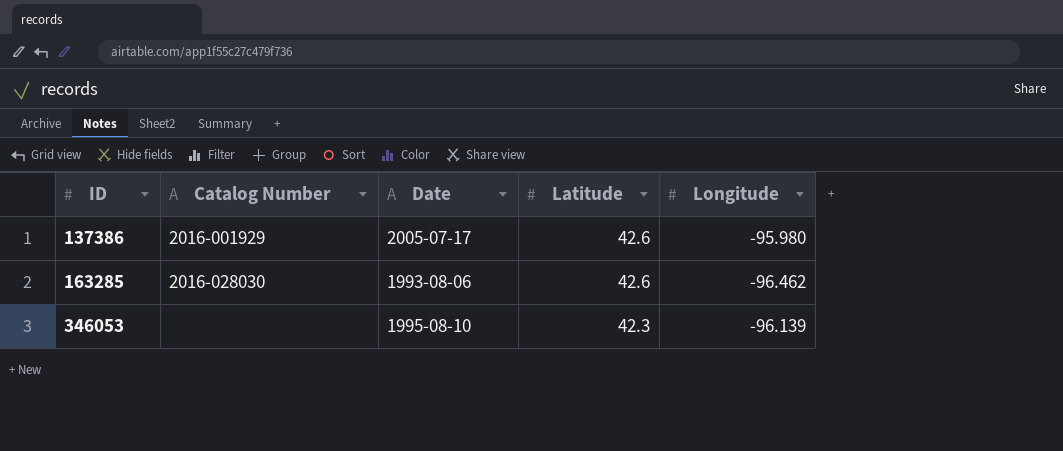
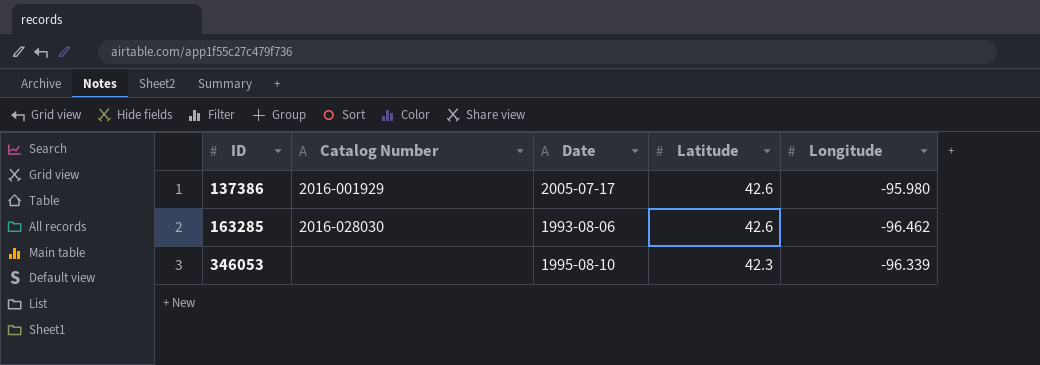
346053 | Longitude: -96.139 -> -96.339

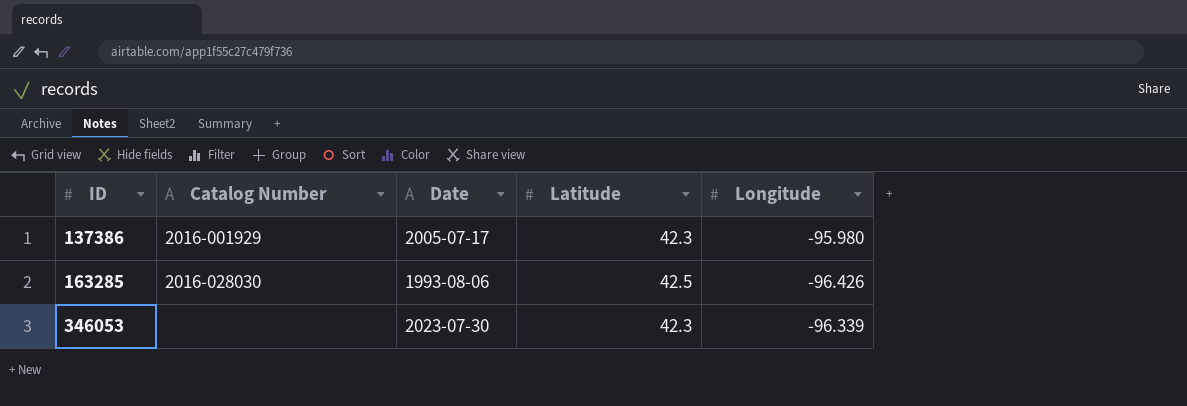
137386 | Latitude: 42.6 -> 42.3
163285 | Latitude: 42.6 -> 42.5
163285 | Longitude: -96.462 -> -96.426
346053 | Date: 1995-08-10 -> 2023-07-30

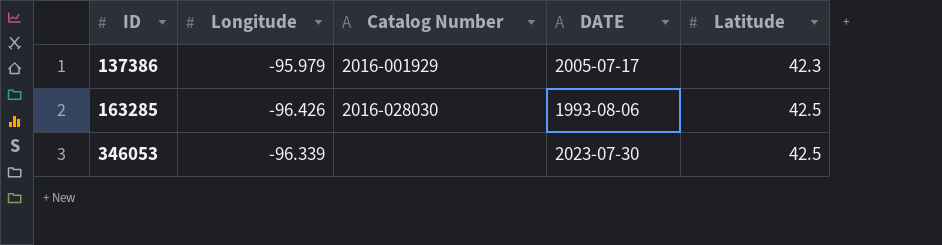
column Longitude | position: 5 -> 2
column name: Date -> DATE
137386 | Longitude: -95.980 -> -95.979
346053 | Latitude: 42.3 -> 42.5

